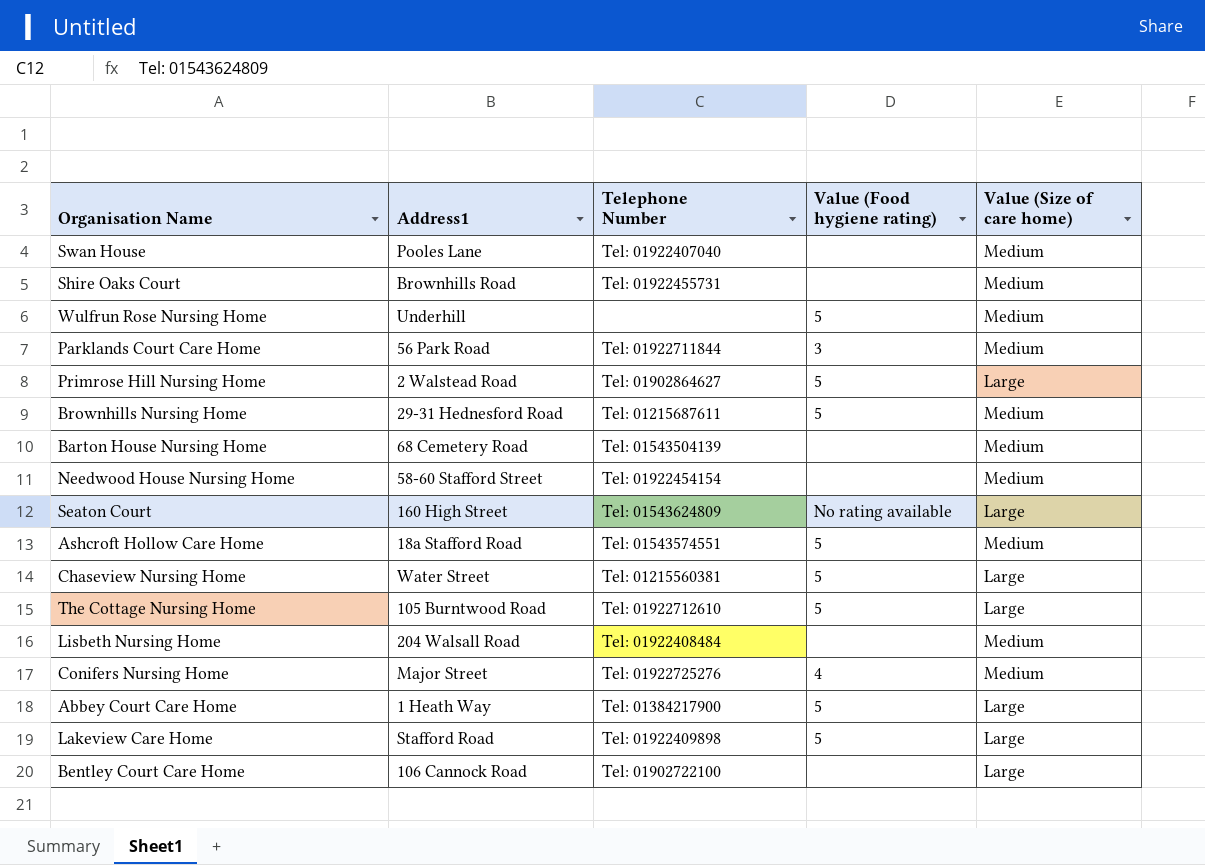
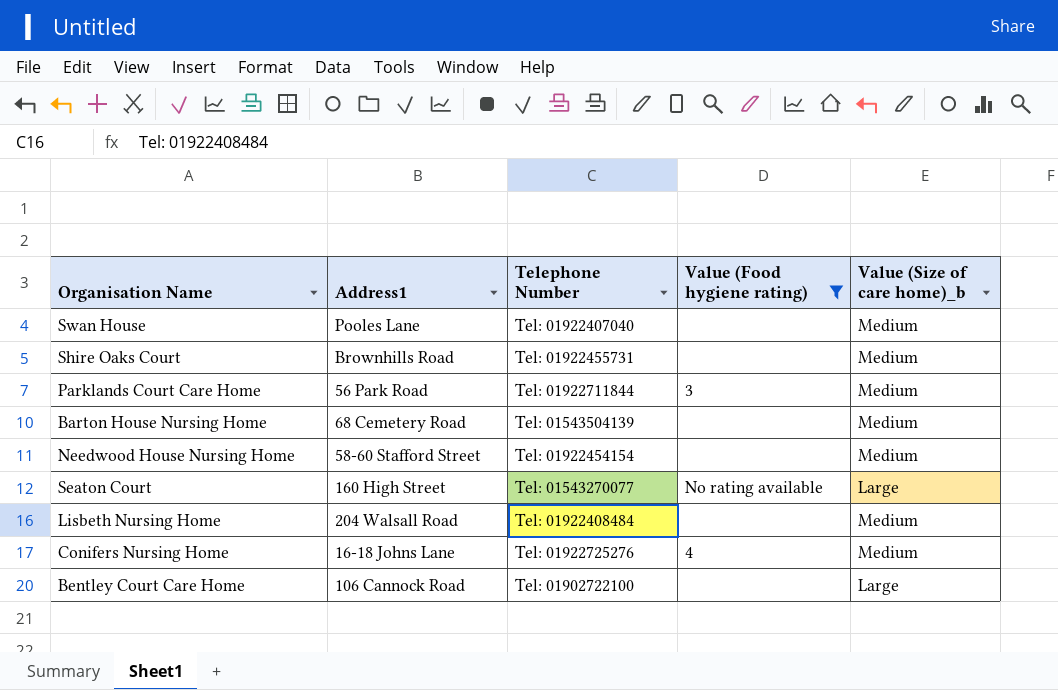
filter: none -> Value (Food hygiene rating) != 5
column name: Value (Size of care home) -> Value (Size of care home)_b
Seaton Court | Telephone Number: Tel: 01543624809 -> Tel: 01543270077
Conifers Nursing Home | Address1: Major Street -> 16-18 Johns Lane

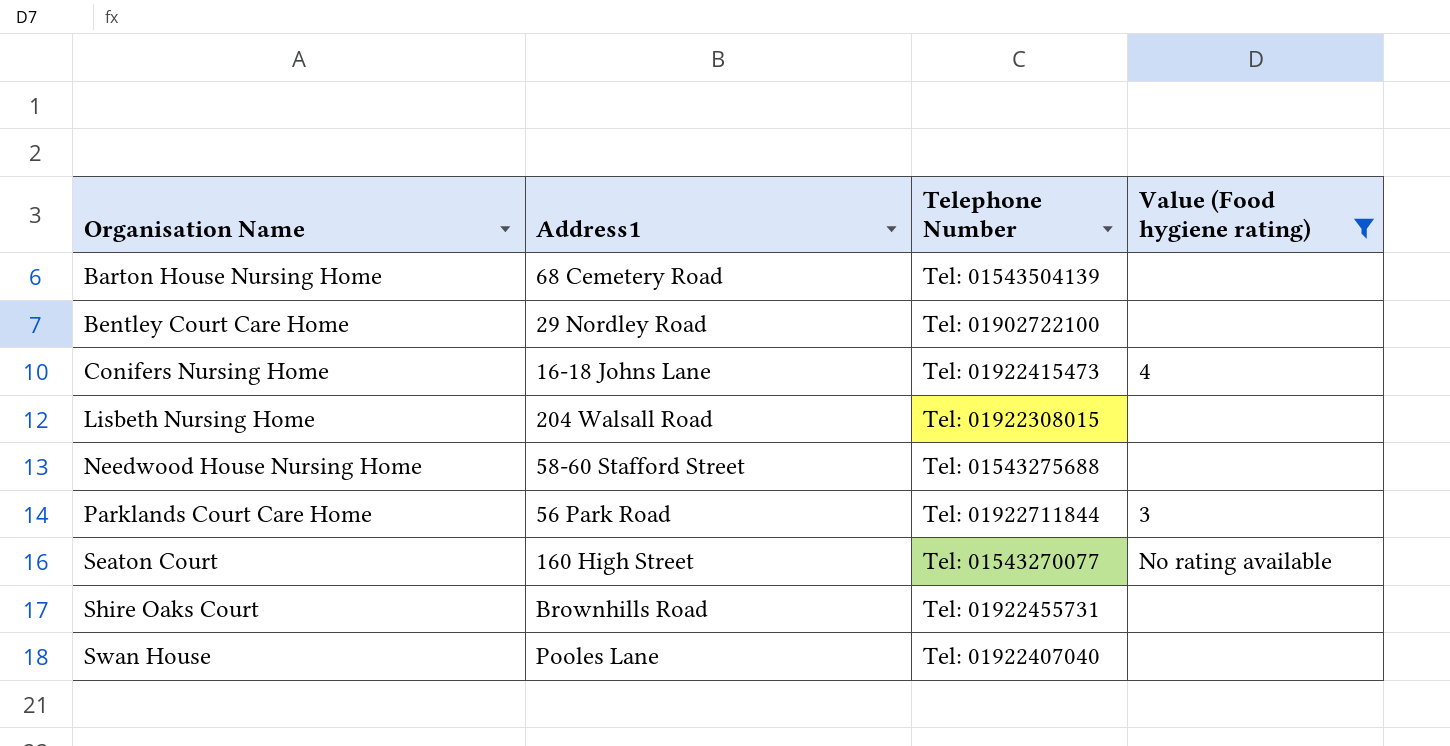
row order: none -> Organisation Name ascending
column Value (Size of care home)_b | position: 5 -> none
Bentley Court Care Home | Address1: 106 Cannock Road -> 29 Nordley Road
Conifers Nursing Home | Telephone Number: Tel: 01922725276 -> Tel: 01922415473
Lisbeth Nursing Home | Telephone Number: Tel: 01922408484 -> Tel: 01922308015
Needwood House Nursing Home | Telephone Number: Tel: 01922454154 -> Tel: 01543275688

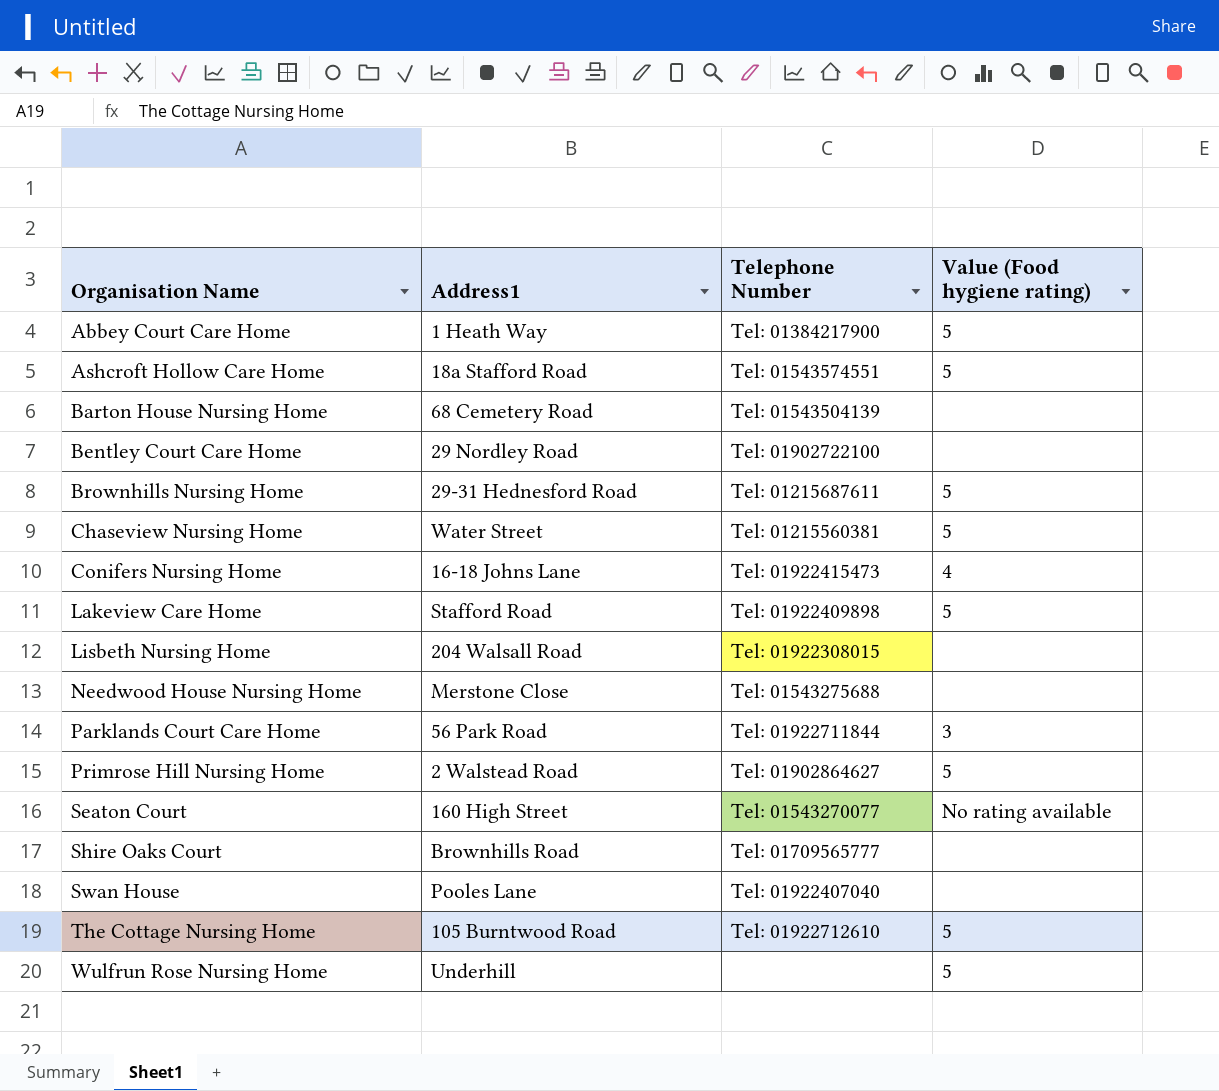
filter: Value (Food hygiene rating) != 5 -> none
Needwood House Nursing Home | Address1: 58-60 Stafford Street -> Merstone Close
Shire Oaks Court | Telephone Number: Tel: 01922455731 -> Tel: 01709565777

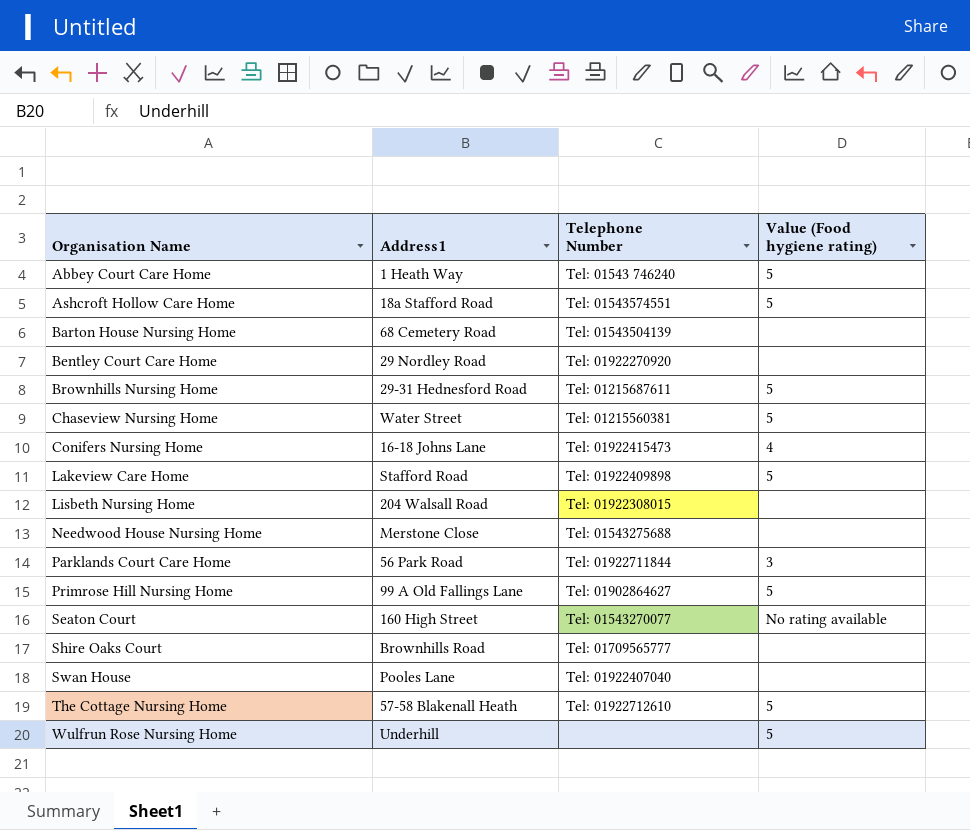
Abbey Court Care Home | Telephone Number: Tel: 01384217900 -> Tel: 01543 746240
Bentley Court Care Home | Telephone Number: Tel: 01902722100 -> Tel: 01922270920
Primrose Hill Nursing Home | Address1: 2 Walstead Road -> 99 A Old Fallings Lane
The Cottage Nursing Home | Address1: 105 Burntwood Road -> 57-58 Blakenall Heath

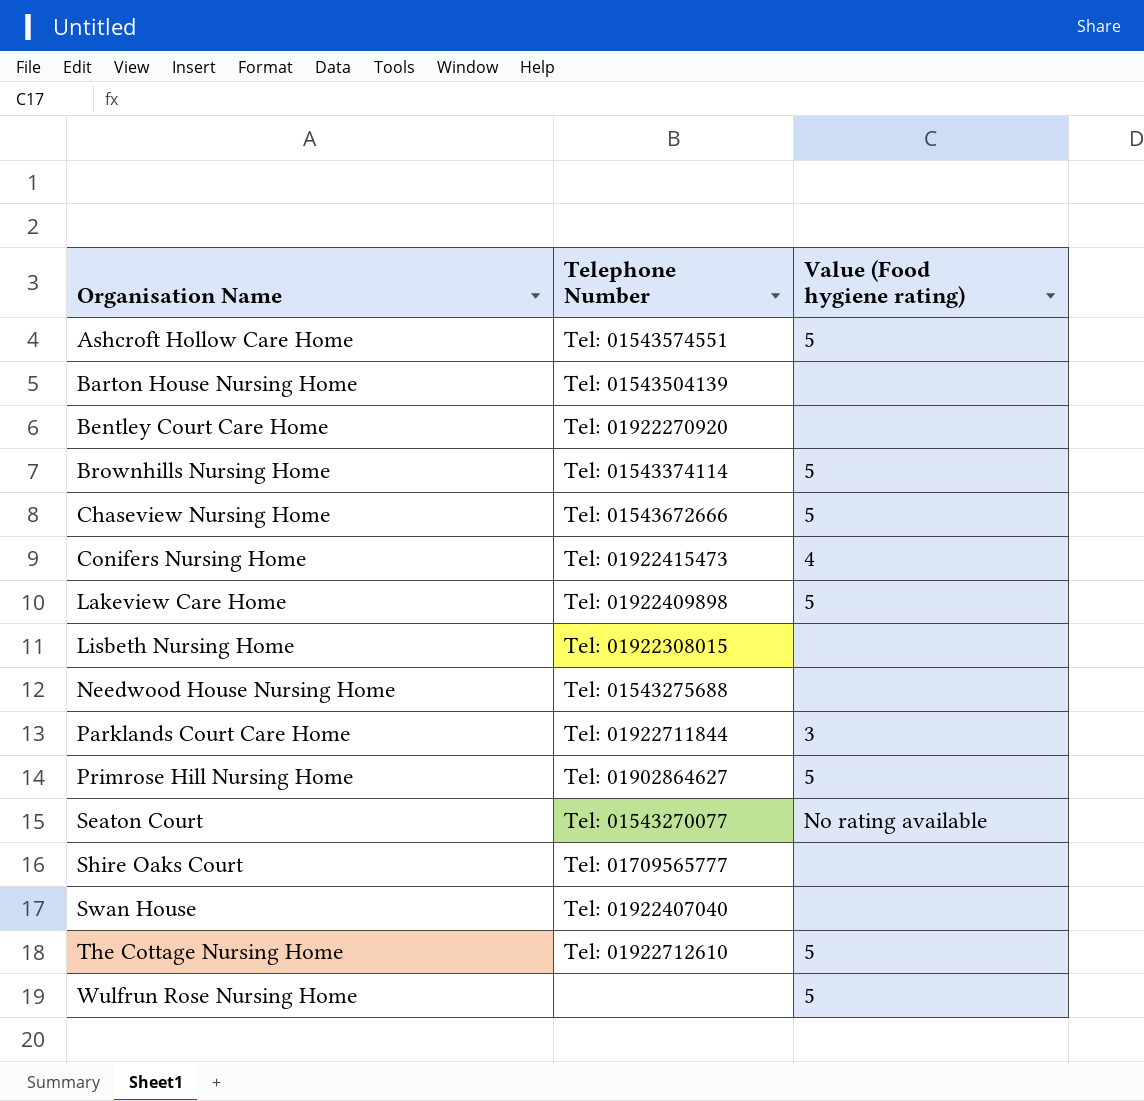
column Address1 | position: 2 -> none
row Abbey Court Care Home: 1 Heath Way | Tel: 01543 746240 | 5 -> none
Brownhills Nursing Home | Telephone Number: Tel: 01215687611 -> Tel: 01543374114
Chaseview Nursing Home | Telephone Number: Tel: 01215560381 -> Tel: 01543672666

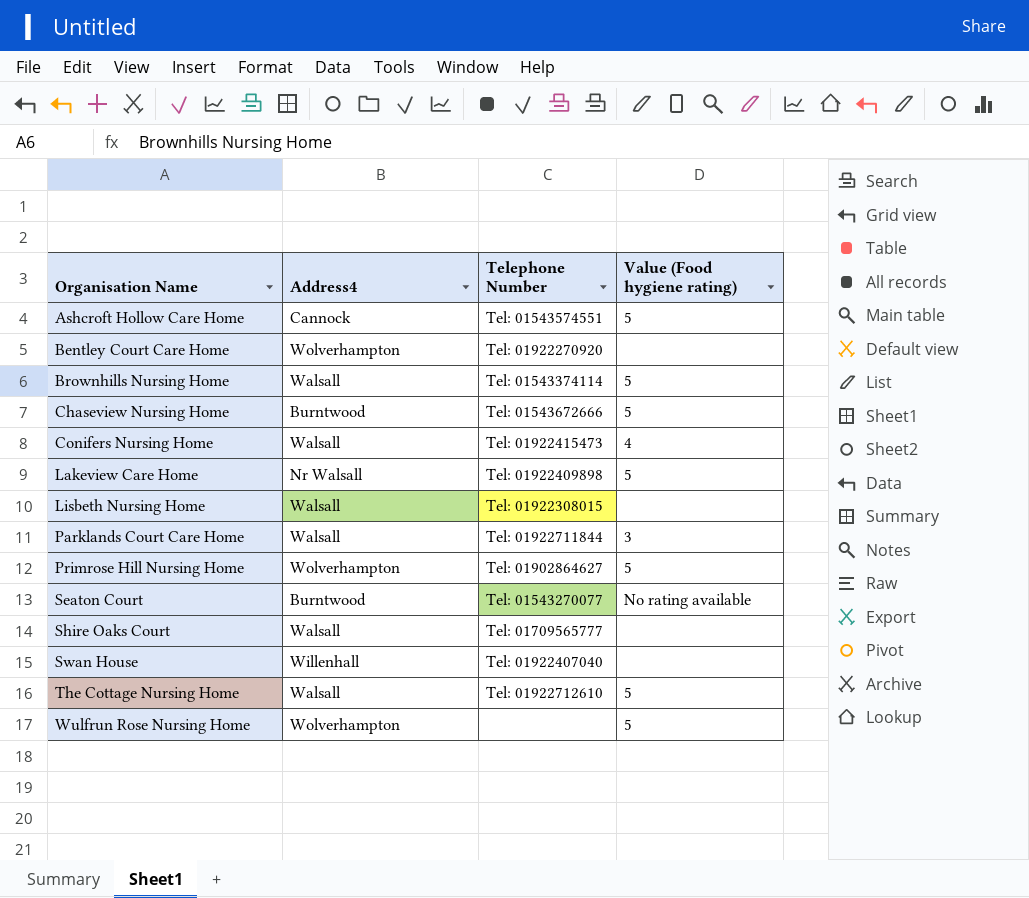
column Address4 | position: none -> 2
row Barton House Nursing Home: Tel: 01543504139 | none -> none
row Needwood House Nursing Home: Tel: 01543275688 | none -> none

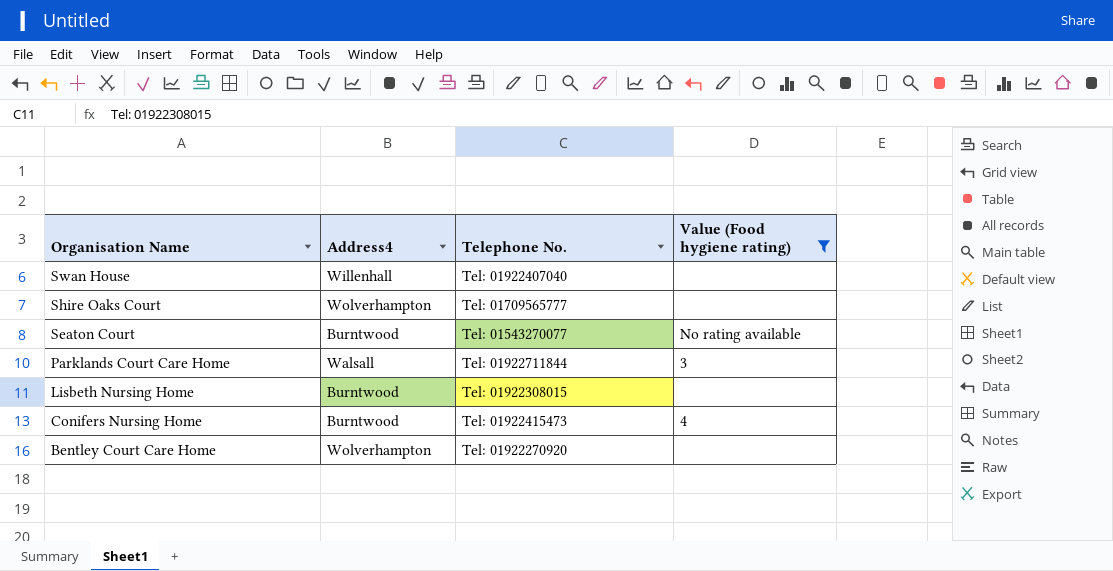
filter: none -> Value (Food hygiene rating) != 5
row order: Organisation Name ascending -> Organisation Name descending
column name: Telephone Number -> Telephone No.
Shire Oaks Court | Address4: Walsall -> Wolverhampton
Lisbeth Nursing Home | Address4: Walsall -> Burntwood
Conifers Nursing Home | Address4: Walsall -> Burntwood

